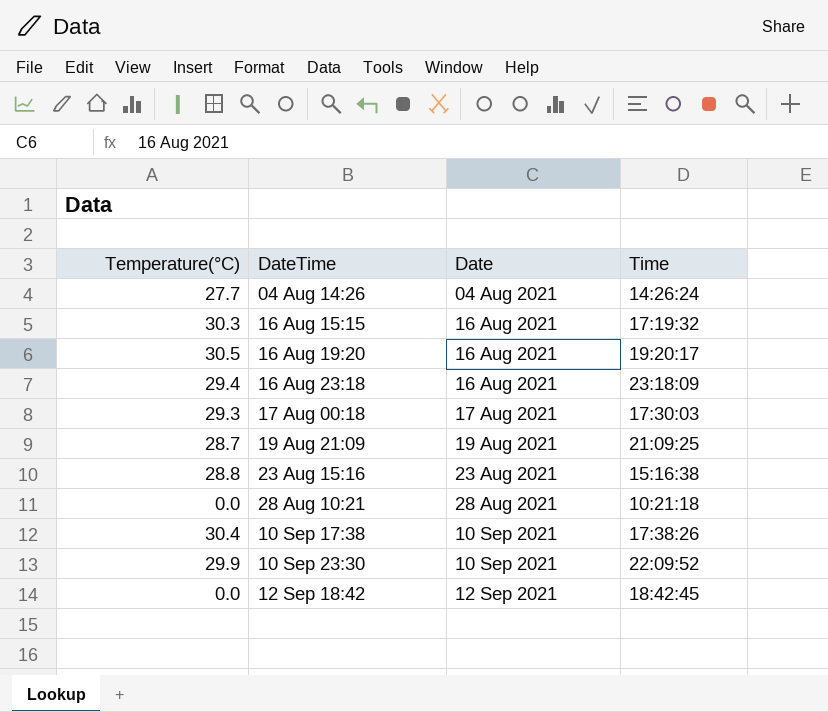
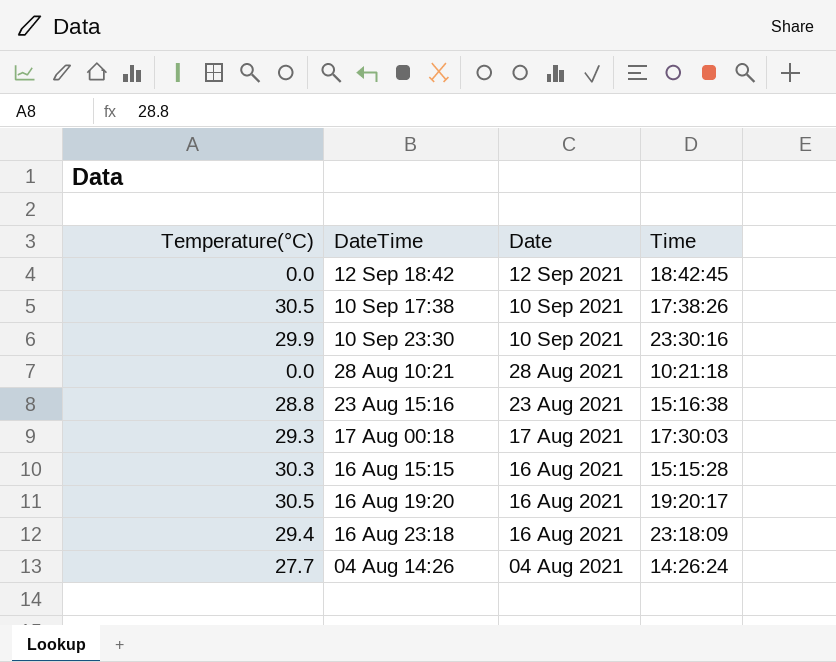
row order: DateTime ascending -> Date descending
row 19 Aug 21:09: 28.7 | 19 Aug 2021 | 21:09:25 -> none
10 Sep 17:38 | Temperature(°C): 30.4 -> 30.5
10 Sep 23:30 | Time: 22:09:52 -> 23:30:16
16 Aug 15:15 | Time: 17:19:32 -> 15:15:28

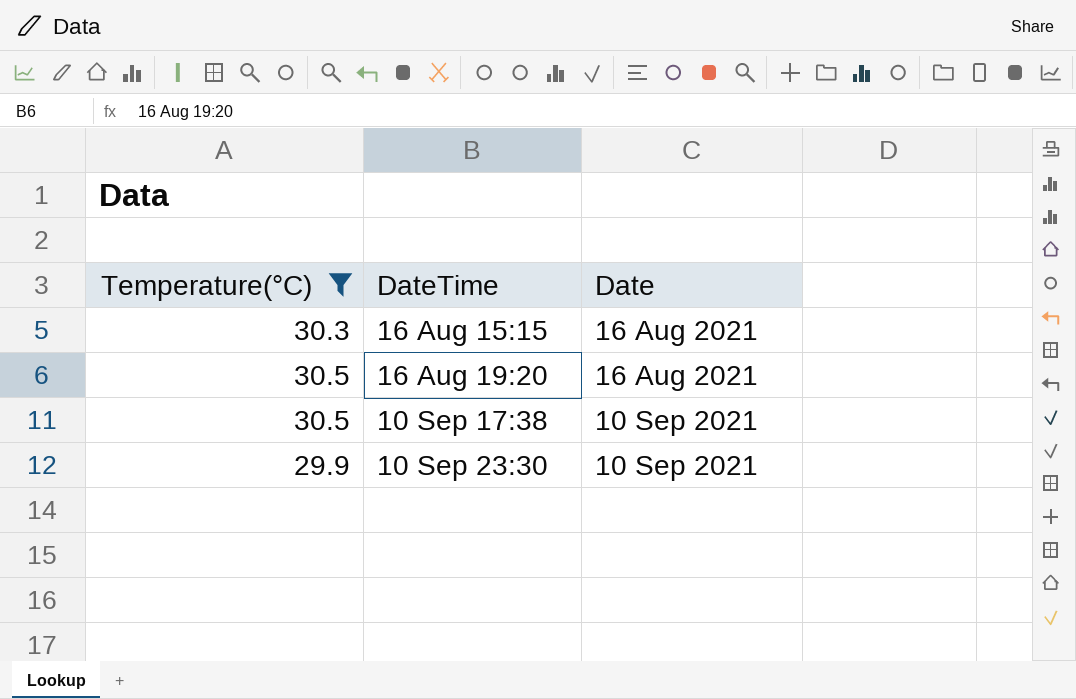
filter: none -> Temperature(°C) >= 29.9
row order: Date descending -> DateTime ascending
column Time | position: 4 -> none

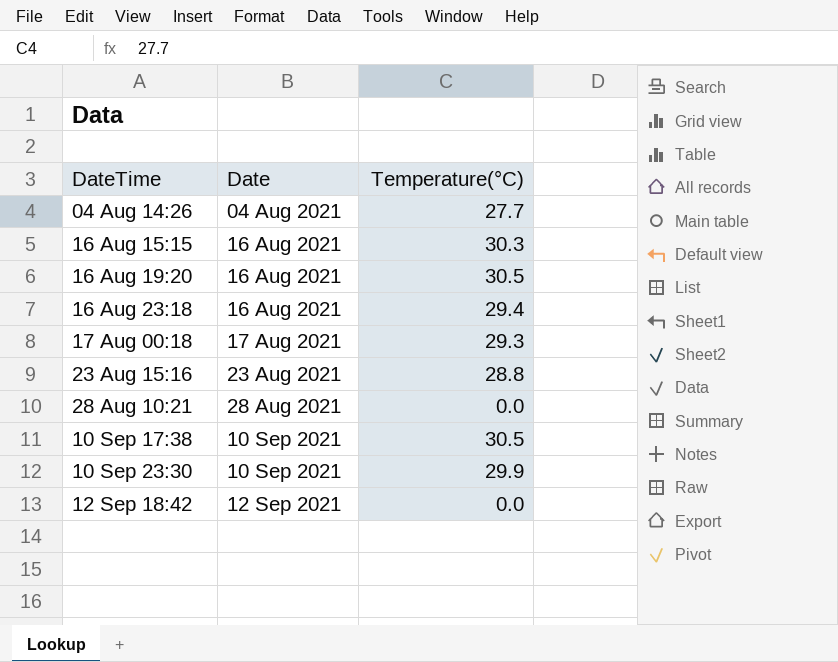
filter: Temperature(°C) >= 29.9 -> none
column Temperature(°C) | position: 1 -> 3

